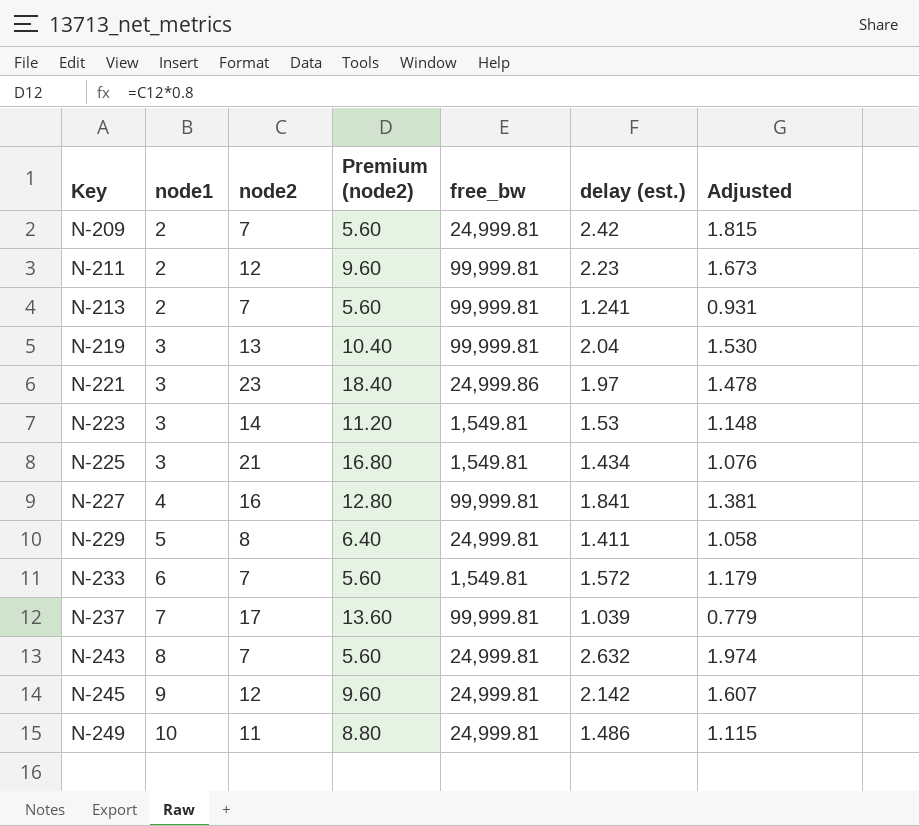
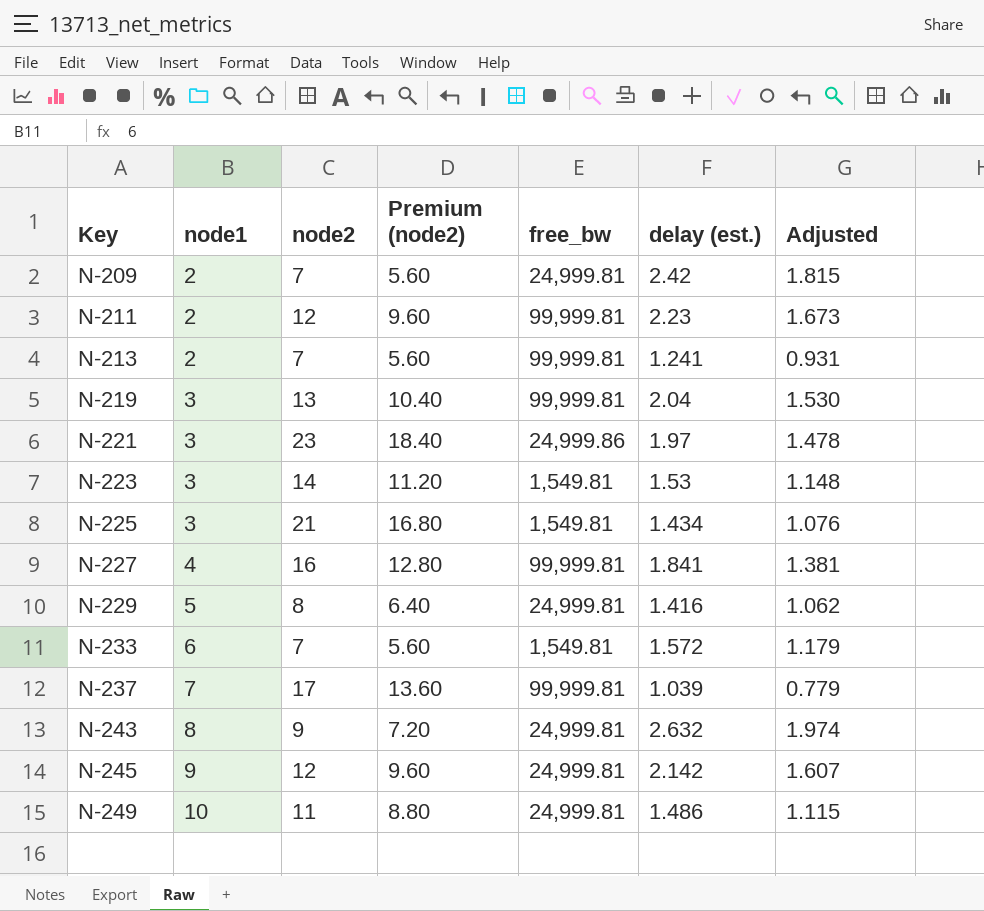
N-229 | delay (est.): 1.411 -> 1.416
N-229 | Adjusted: 1.058 -> 1.062
N-243 | node2: 7 -> 9
N-243 | Premium (node2): 5.60 -> 7.20

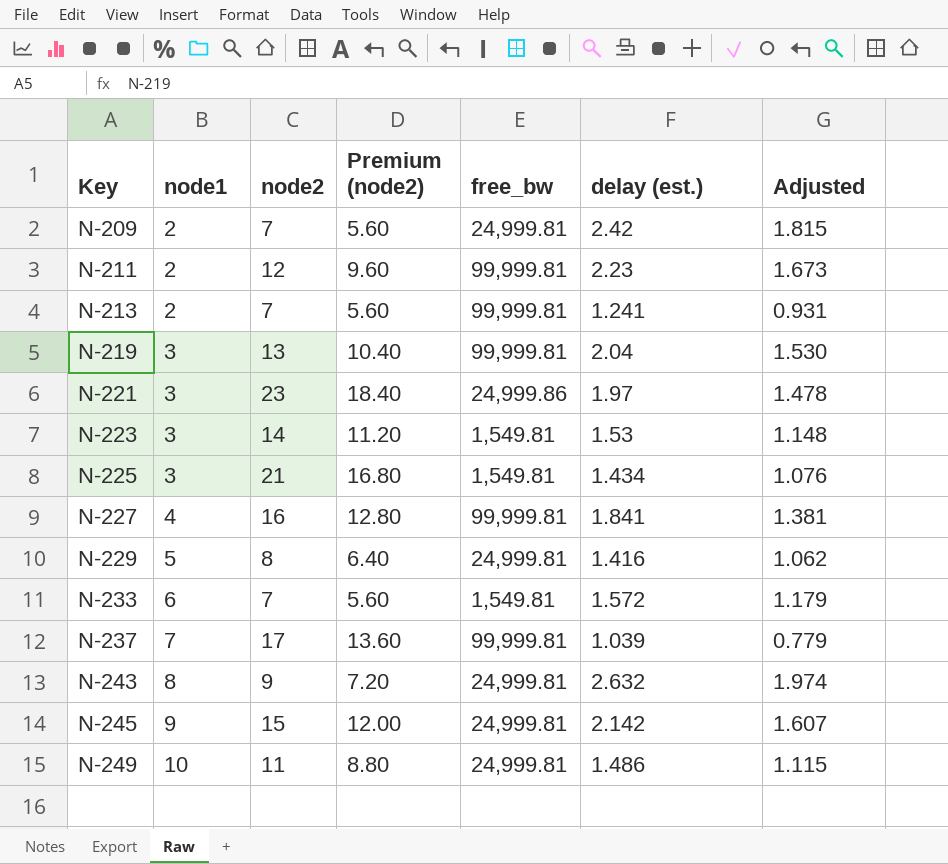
N-245 | node2: 12 -> 15
N-245 | Premium (node2): 9.60 -> 12.00

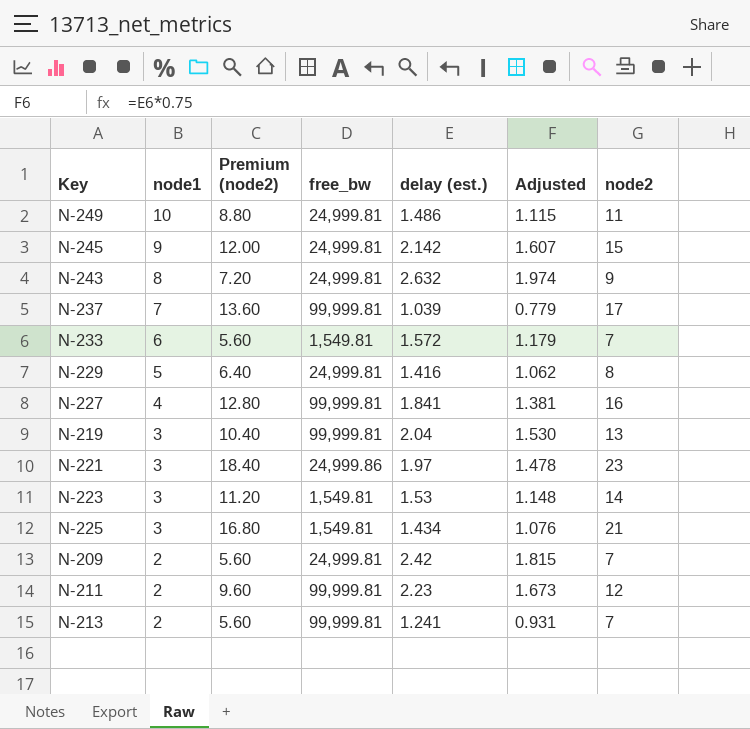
row order: Key ascending -> node1 descending
column node2 | position: 3 -> 7

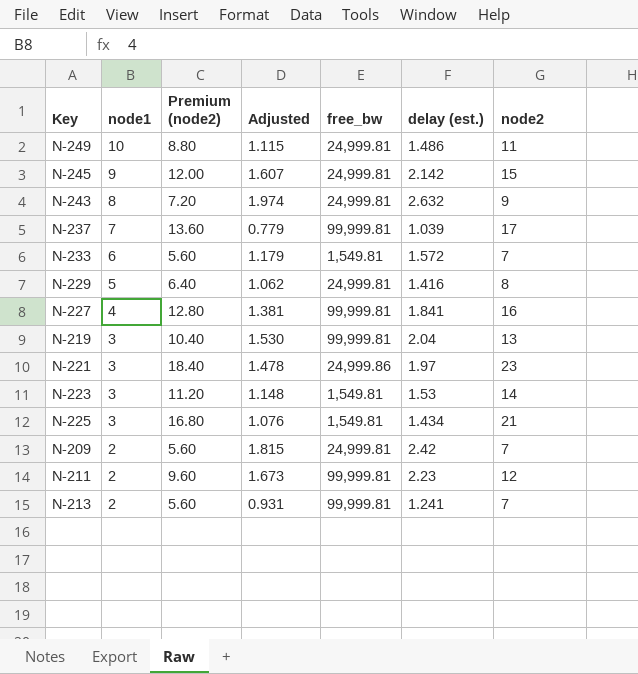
column Adjusted | position: 6 -> 4

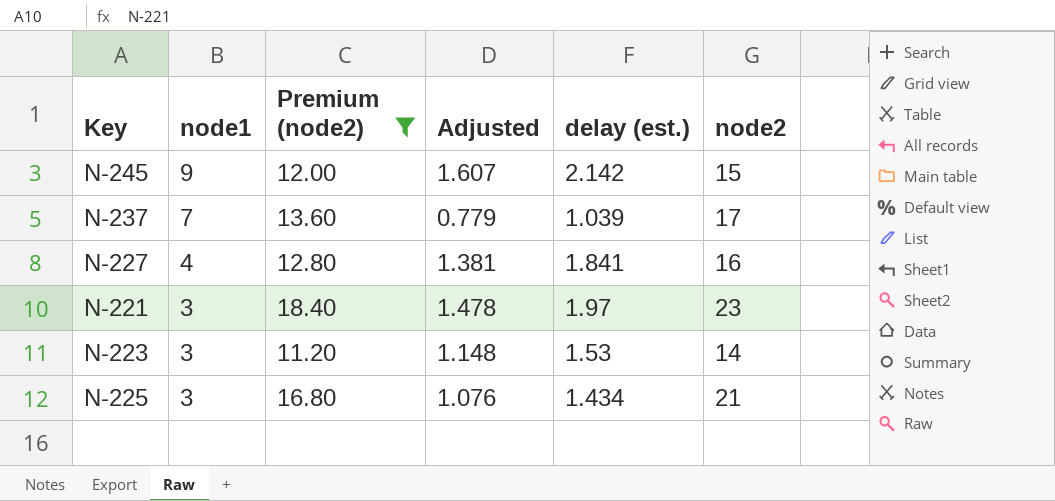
filter: none -> Premium (node2) >= 11.20
column free_bw | position: 5 -> none

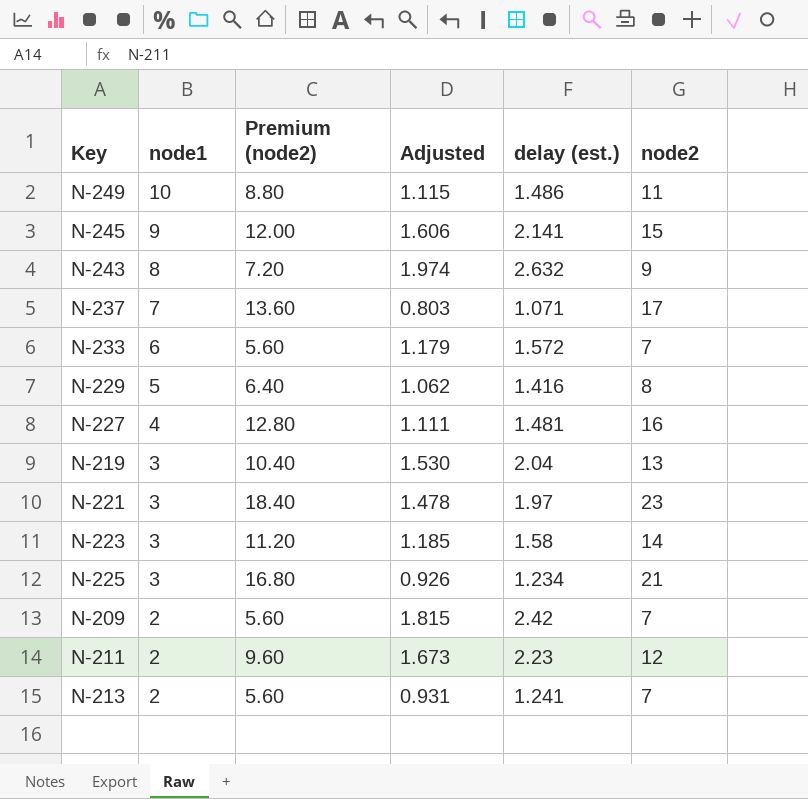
filter: Premium (node2) >= 11.20 -> none
N-245 | Adjusted: 1.607 -> 1.606
N-245 | delay (est.): 2.142 -> 2.141
N-237 | Adjusted: 0.779 -> 0.803
N-237 | delay (est.): 1.039 -> 1.071
N-227 | Adjusted: 1.381 -> 1.111
N-227 | delay (est.): 1.841 -> 1.481
N-223 | Adjusted: 1.148 -> 1.185
N-223 | delay (est.): 1.53 -> 1.58
N-225 | Adjusted: 1.076 -> 0.926
N-225 | delay (est.): 1.434 -> 1.234

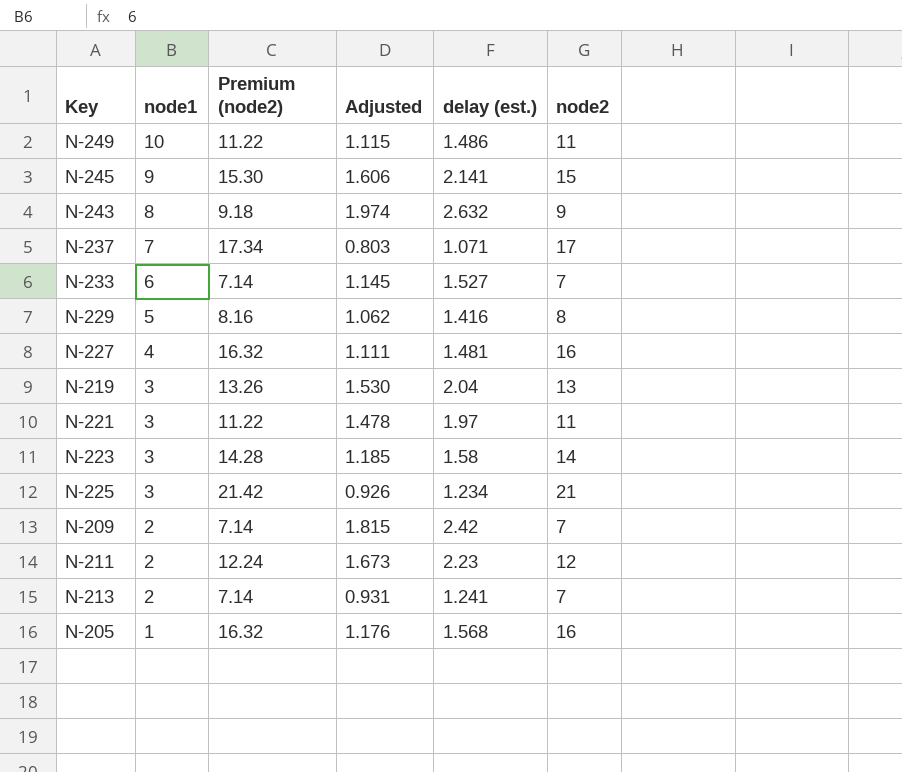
column Premium (node2) | formula: [node2] * 0.8 -> [node2] * 1.02
N-233 | Adjusted: 1.179 -> 1.145
N-233 | delay (est.): 1.572 -> 1.527
N-221 | node2: 23 -> 11
row N-205: none -> 1 | 16.32 | 1.176 | 1.568 | 16

